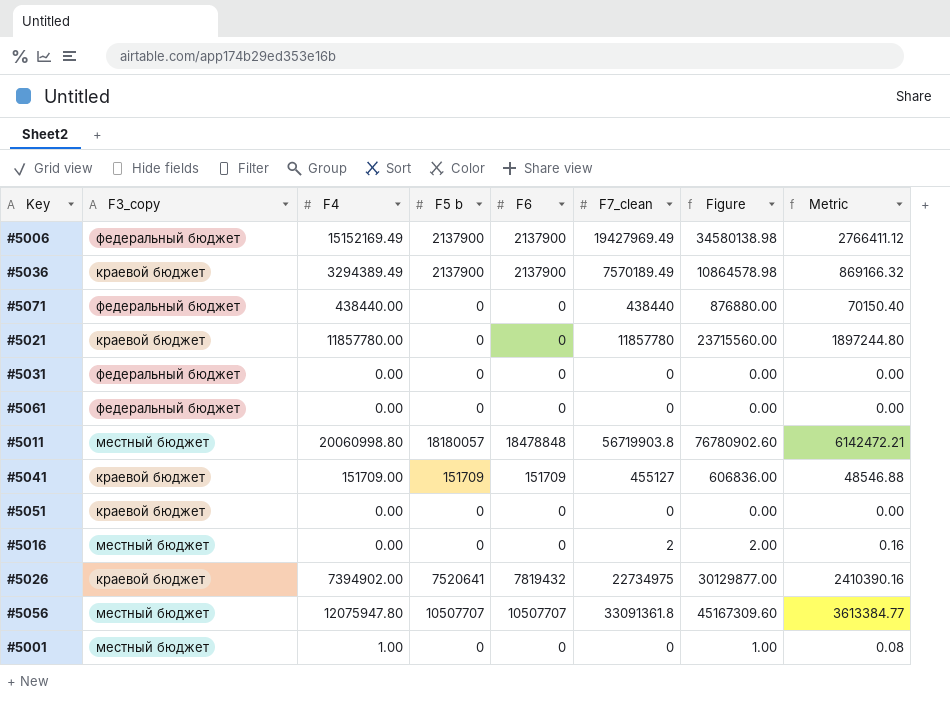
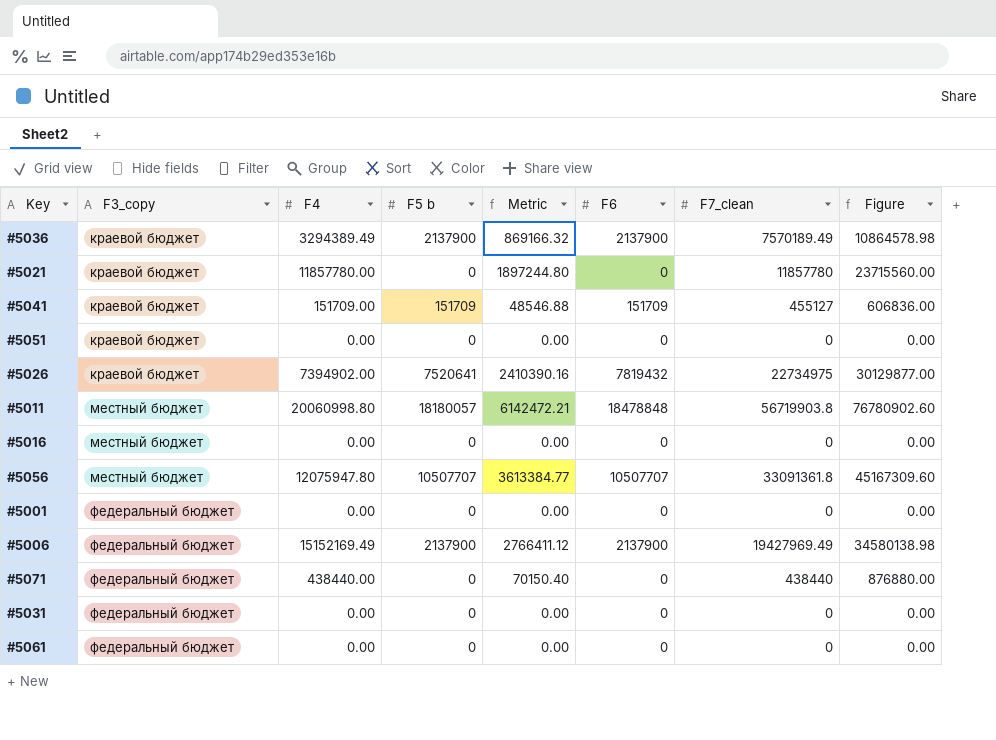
row order: none -> F3_copy ascending
column Metric | position: 8 -> 5
#5016 | Metric: 0.16 -> 0.00
#5016 | F7_clean: 2 -> 0
#5016 | Figure: 2.00 -> 0.00
#5001 | F3_copy: местный бюджет -> федеральный бюджет
#5001 | F4: 1.00 -> 0.00
#5001 | Metric: 0.08 -> 0.00
#5001 | Figure: 1.00 -> 0.00

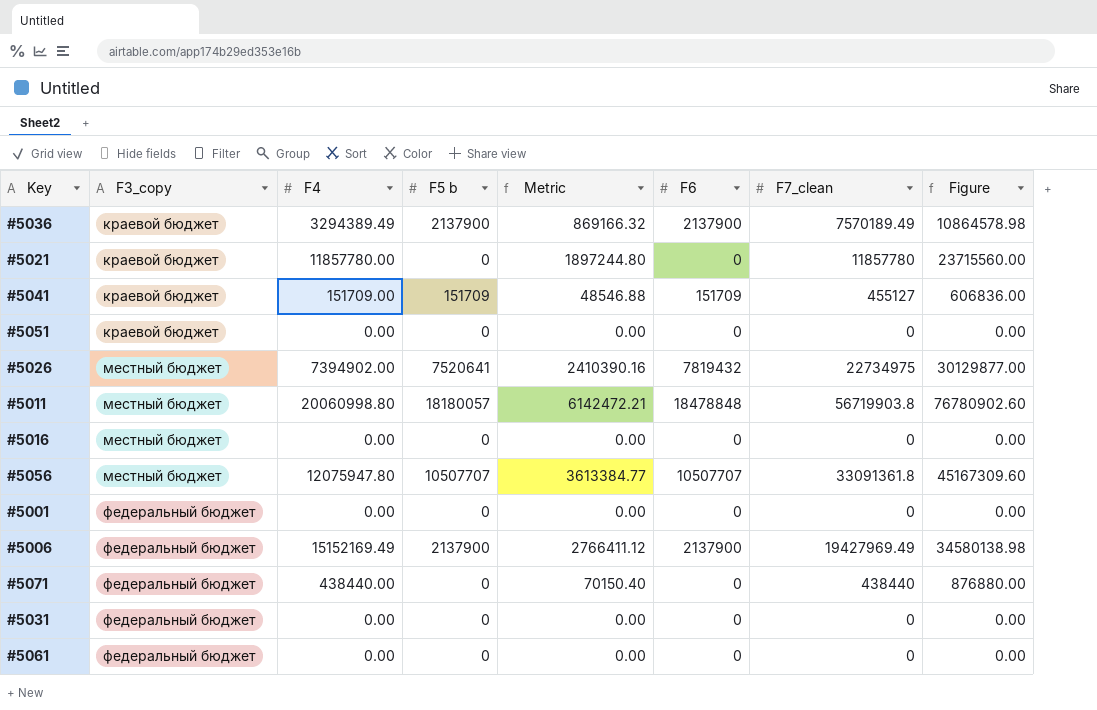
#5026 | F3_copy: краевой бюджет -> местный бюджет

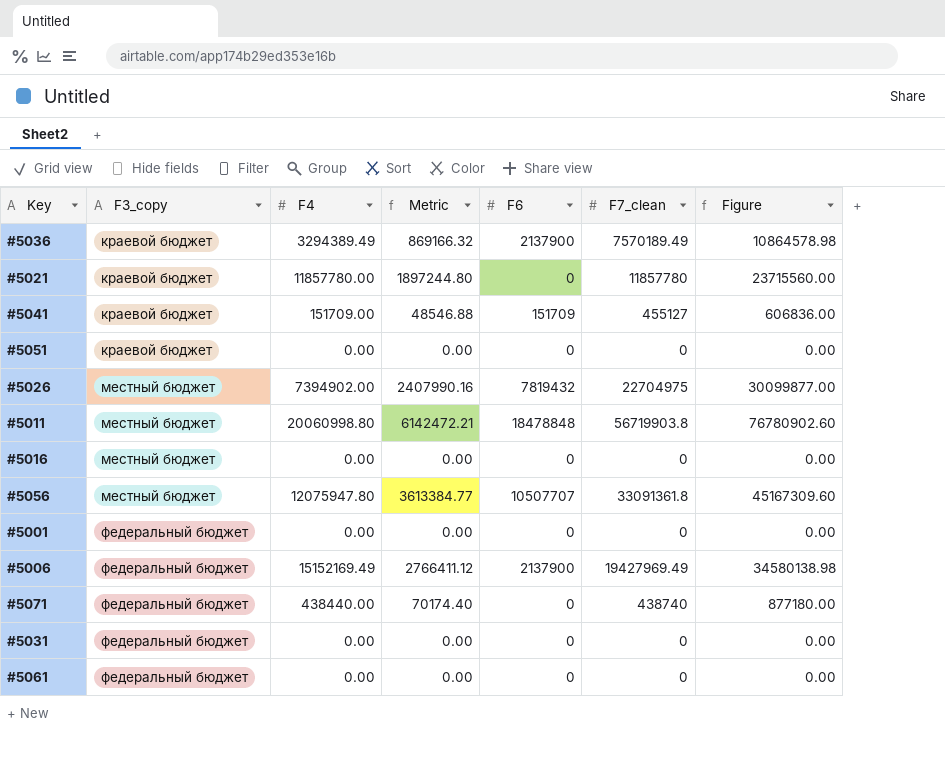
column F5 b | position: 4 -> none
#5026 | Metric: 2410390.16 -> 2407990.16
#5026 | F7_clean: 22734975 -> 22704975
#5026 | Figure: 30129877.00 -> 30099877.00
#5071 | Metric: 70150.40 -> 70174.40
#5071 | F7_clean: 438440 -> 438740
#5071 | Figure: 876880.00 -> 877180.00

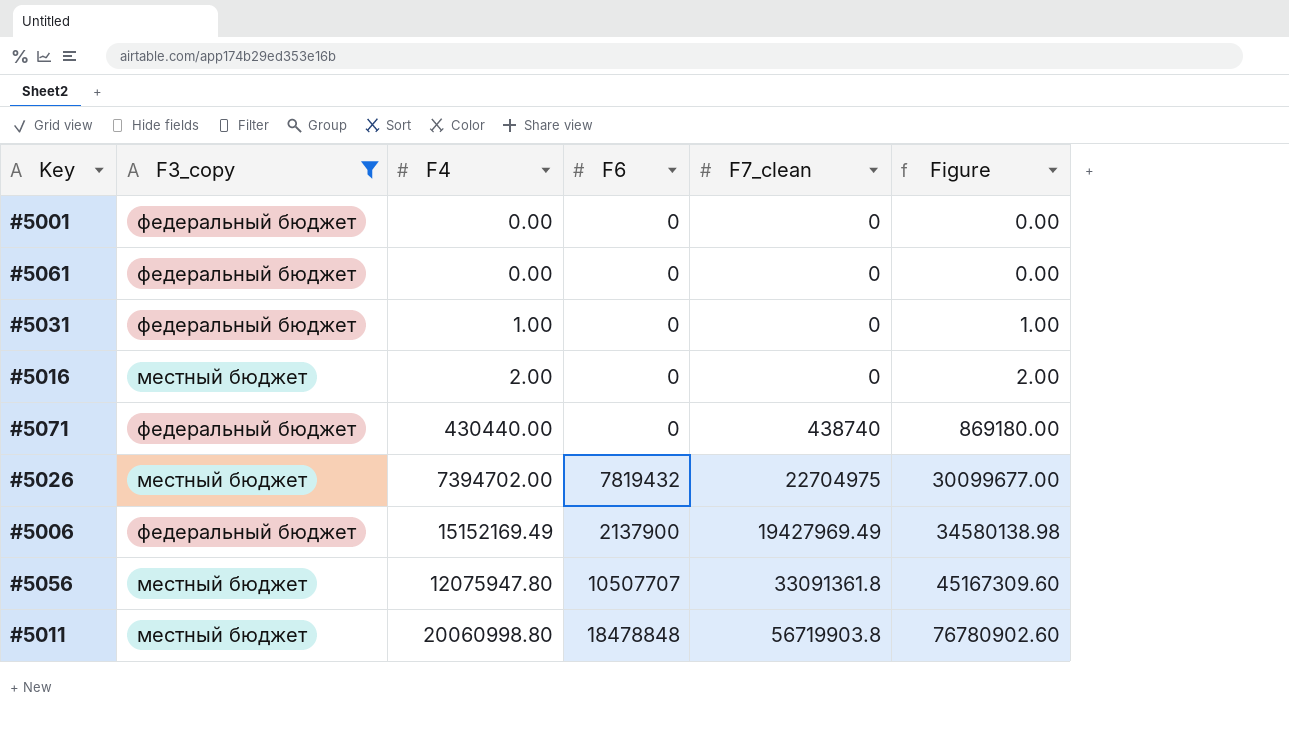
filter: none -> F3_copy != краевой бюджет
row order: F3_copy ascending -> Figure ascending
column Metric | formula: [Figure] * 0.08 -> none
#5031 | F4: 0.00 -> 1.00
#5031 | Figure: 0.00 -> 1.00
#5016 | F4: 0.00 -> 2.00
#5016 | Figure: 0.00 -> 2.00
#5071 | F4: 438440.00 -> 430440.00
#5071 | Figure: 877180.00 -> 869180.00
#5026 | F4: 7394902.00 -> 7394702.00
#5026 | Figure: 30099877.00 -> 30099677.00

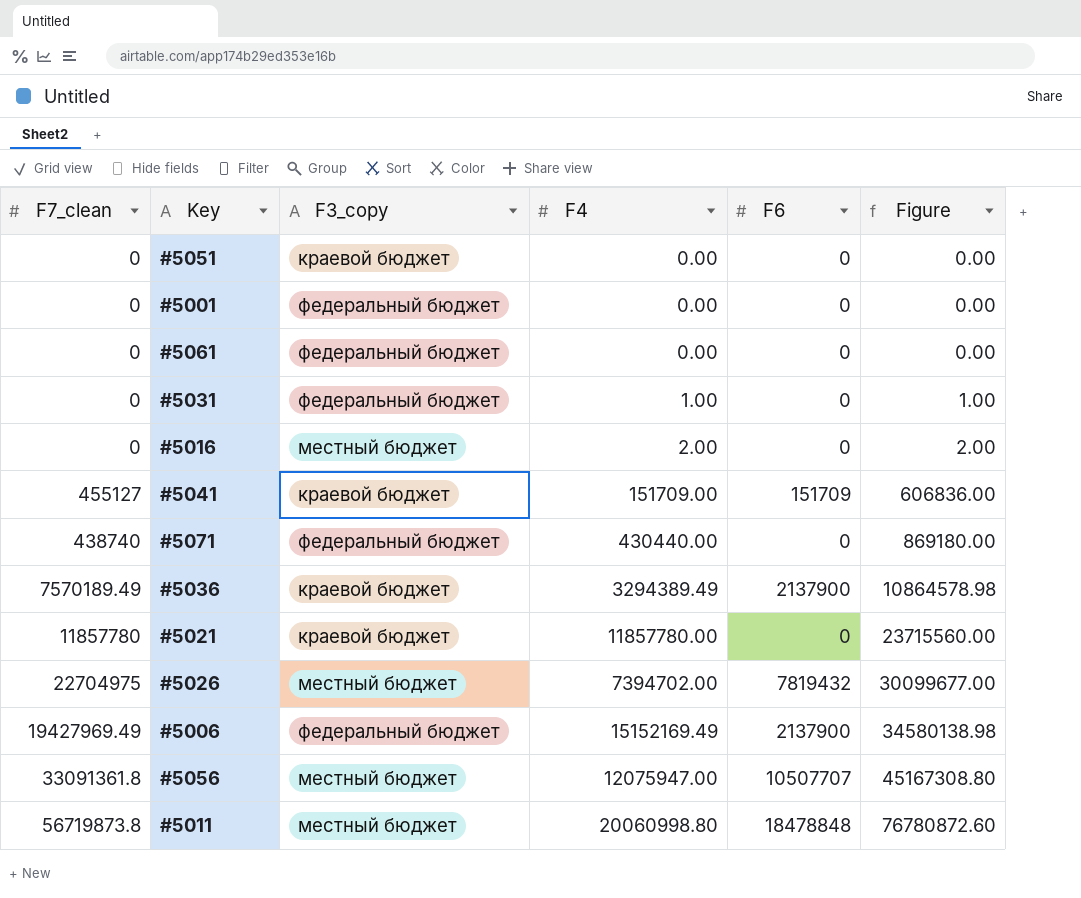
filter: F3_copy != краевой бюджет -> none
column F7_clean | position: 5 -> 1
#5056 | F4: 12075947.80 -> 12075947.00
#5056 | Figure: 45167309.60 -> 45167308.80
#5011 | F7_clean: 56719903.8 -> 56719873.8
#5011 | Figure: 76780902.60 -> 76780872.60

